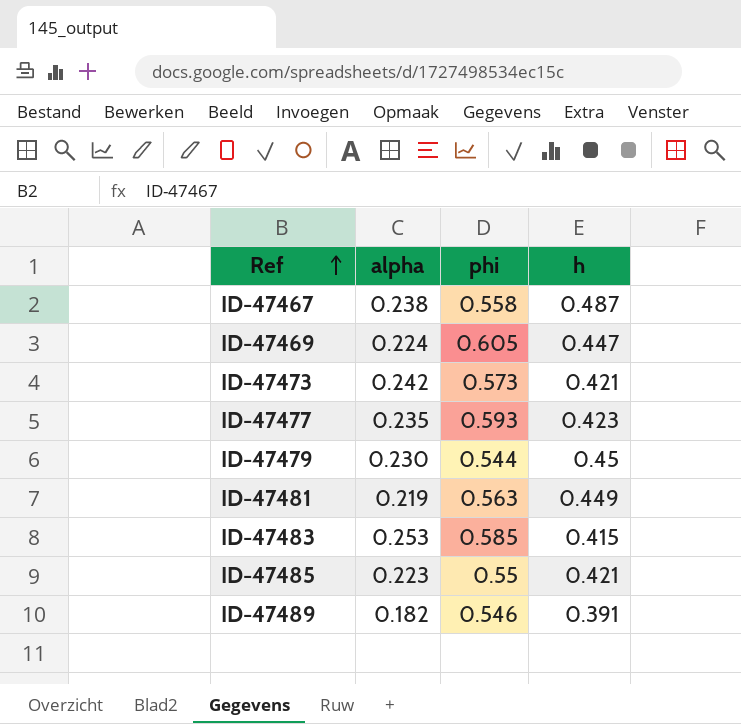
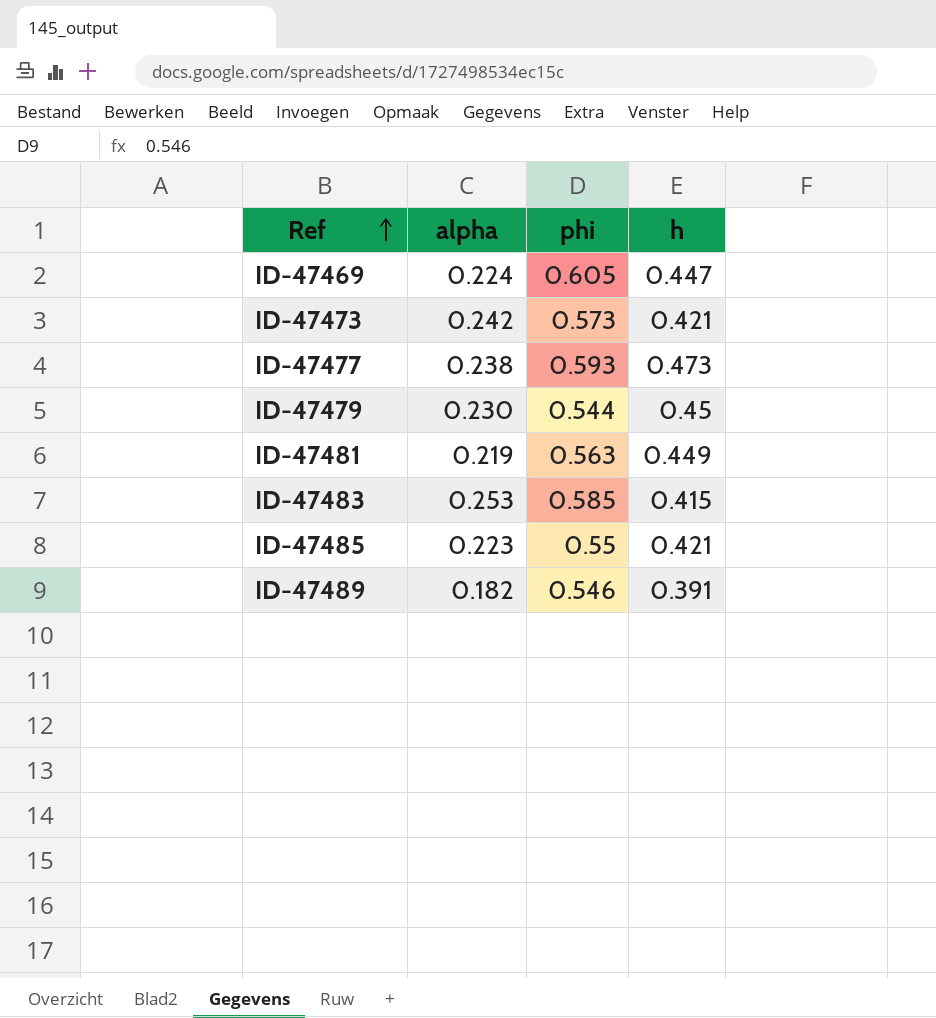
row ID-47467: 0.238 | 0.558 | 0.487 -> none
ID-47477 | alpha: 0.235 -> 0.238
ID-47477 | h: 0.423 -> 0.473

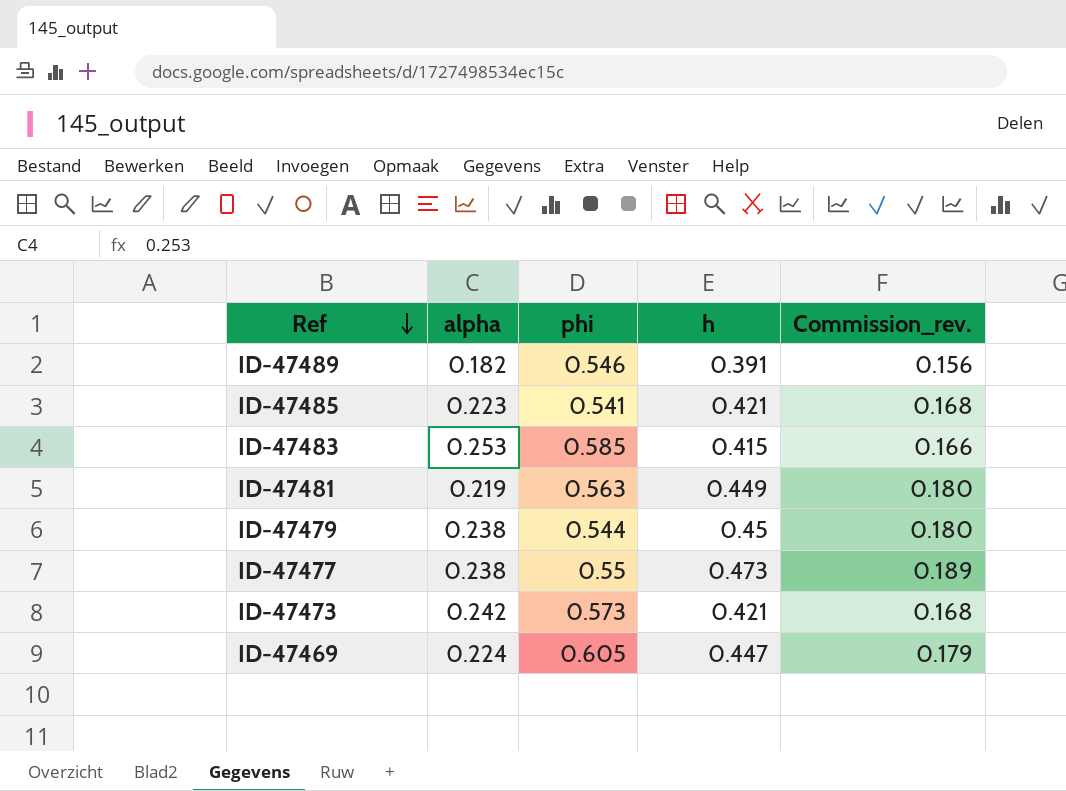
row order: Ref ascending -> Ref descending
column Commission_rev. | formula: none -> [h] * 0.4
ID-47485 | phi: 0.55 -> 0.541
ID-47479 | alpha: 0.230 -> 0.238
ID-47477 | phi: 0.593 -> 0.55

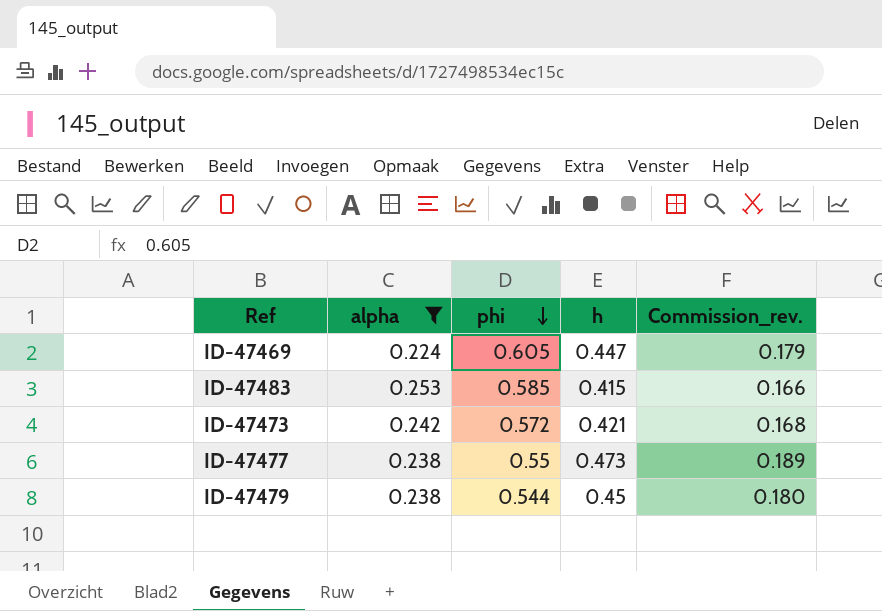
filter: none -> alpha >= 0.224
row order: Ref descending -> phi descending
ID-47473 | phi: 0.573 -> 0.572

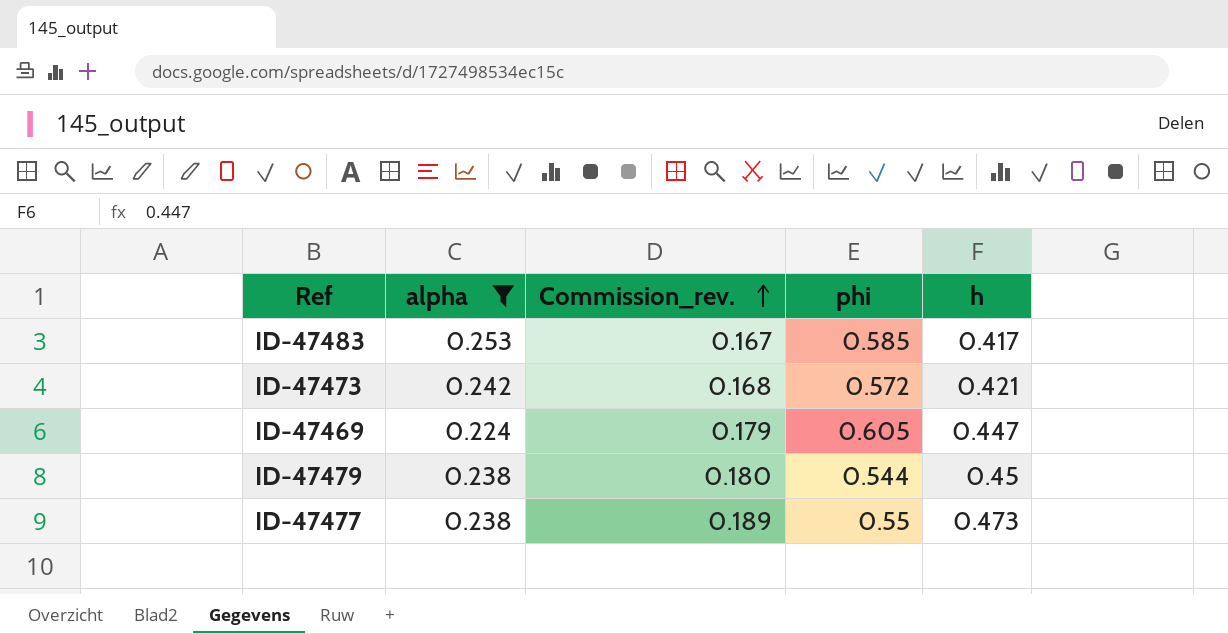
row order: phi descending -> Commission_rev. ascending
column Commission_rev. | position: 5 -> 3
ID-47483 | Commission_rev.: 0.166 -> 0.167
ID-47483 | h: 0.415 -> 0.417

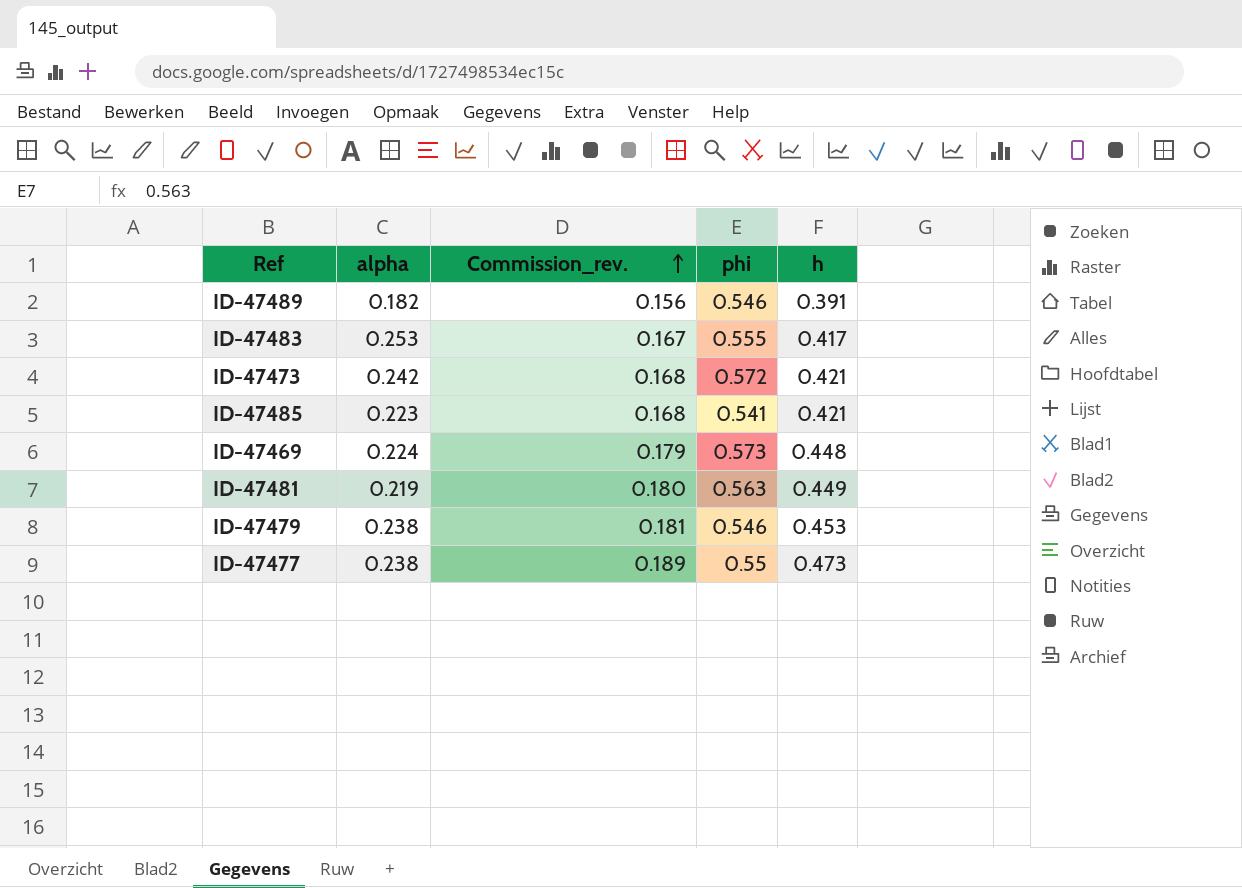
filter: alpha >= 0.224 -> none
ID-47483 | phi: 0.585 -> 0.555
ID-47469 | phi: 0.605 -> 0.573
ID-47469 | h: 0.447 -> 0.448
ID-47479 | Commission_rev.: 0.180 -> 0.181
ID-47479 | phi: 0.544 -> 0.546
ID-47479 | h: 0.45 -> 0.453

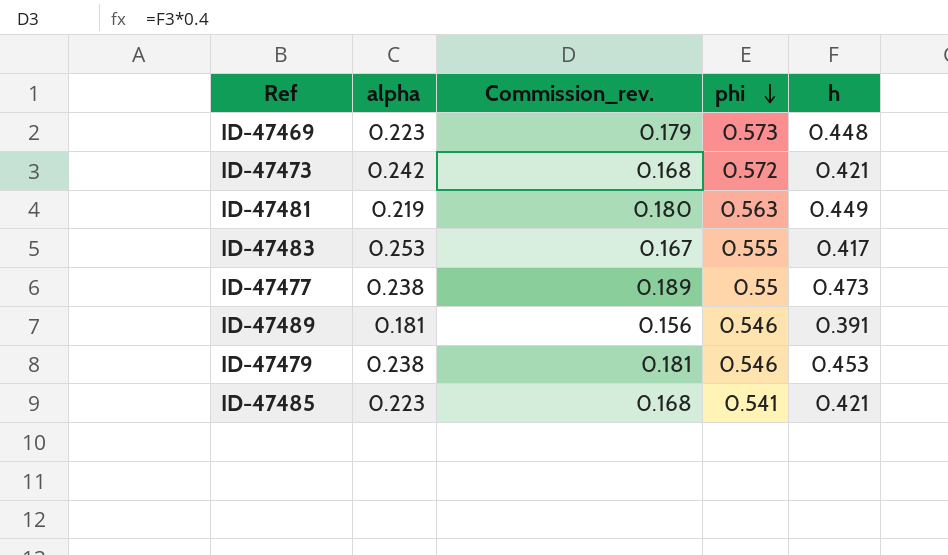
row order: Commission_rev. ascending -> phi descending
ID-47469 | alpha: 0.224 -> 0.223
ID-47489 | alpha: 0.182 -> 0.181

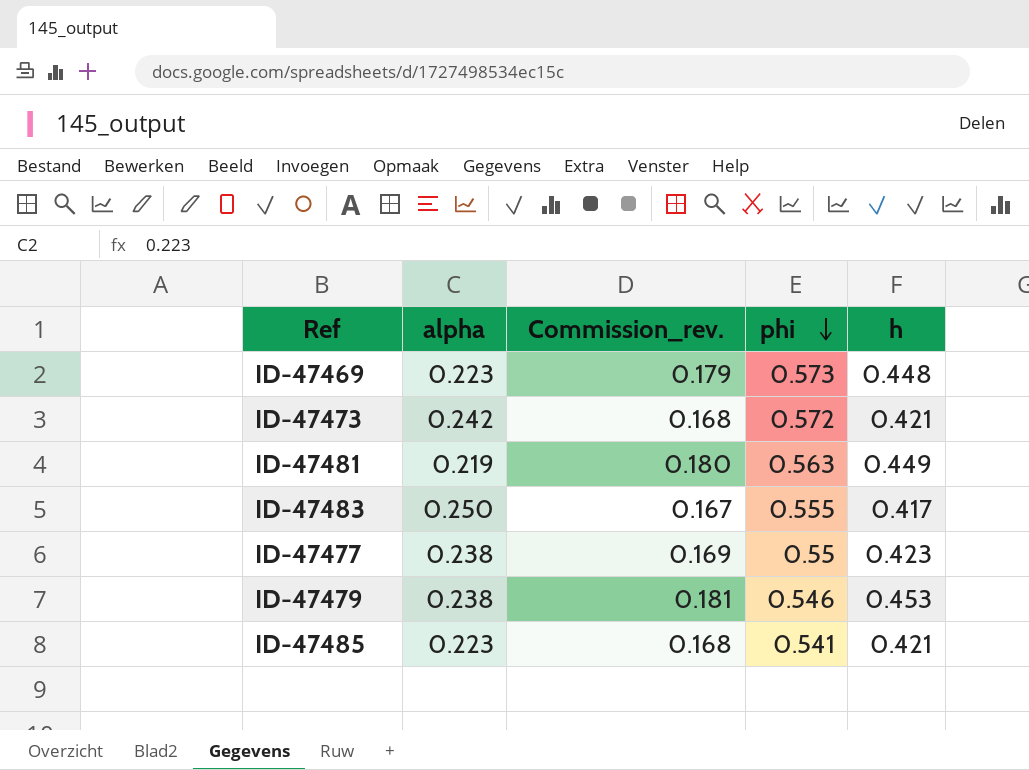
row ID-47489: 0.181 | 0.156 | 0.546 | 0.391 -> none
ID-47483 | alpha: 0.253 -> 0.250
ID-47477 | Commission_rev.: 0.189 -> 0.169
ID-47477 | h: 0.473 -> 0.423

